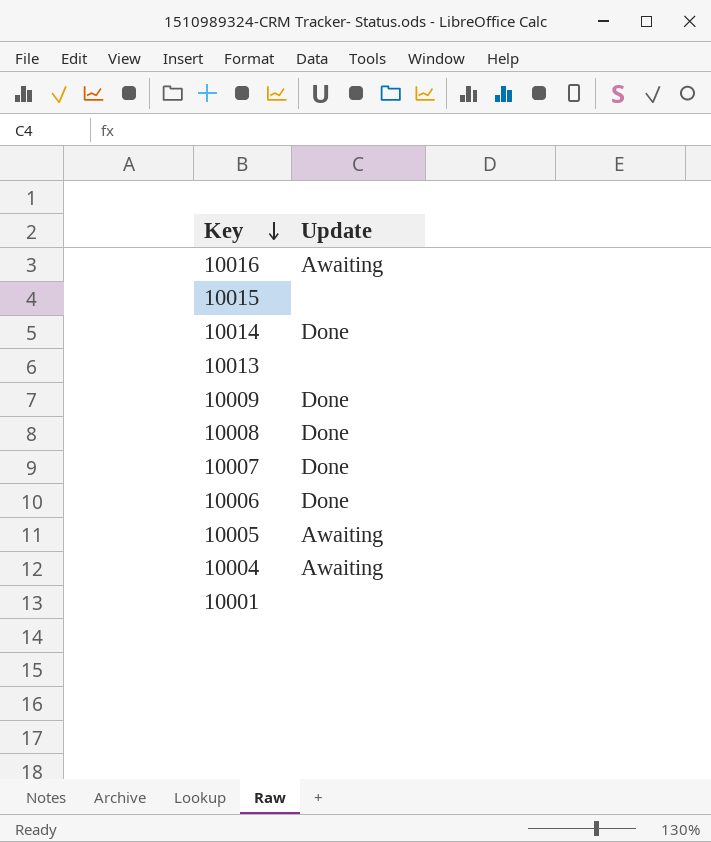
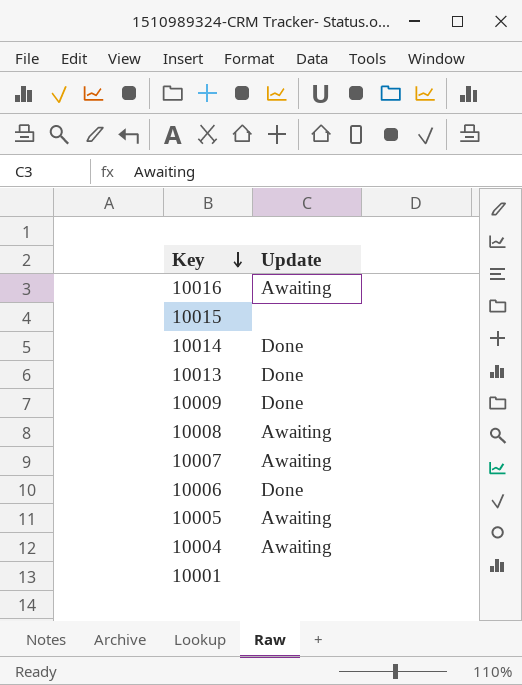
10013 | Update: none -> Done
10008 | Update: Done -> Awaiting
10007 | Update: Done -> Awaiting

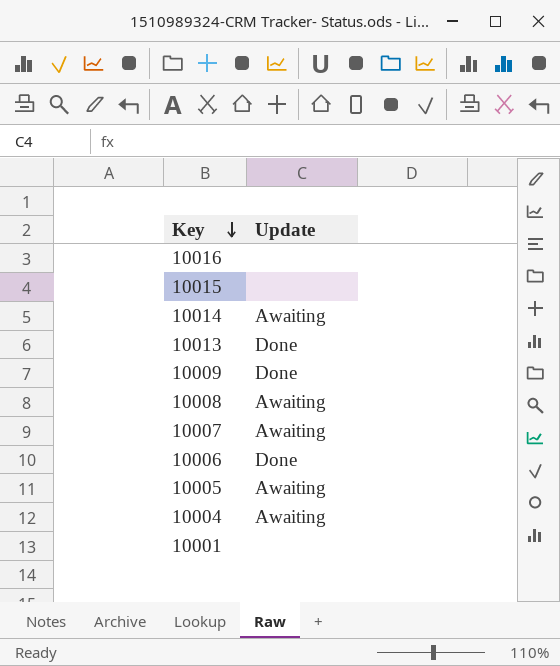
10016 | Update: Awaiting -> none
10014 | Update: Done -> Awaiting

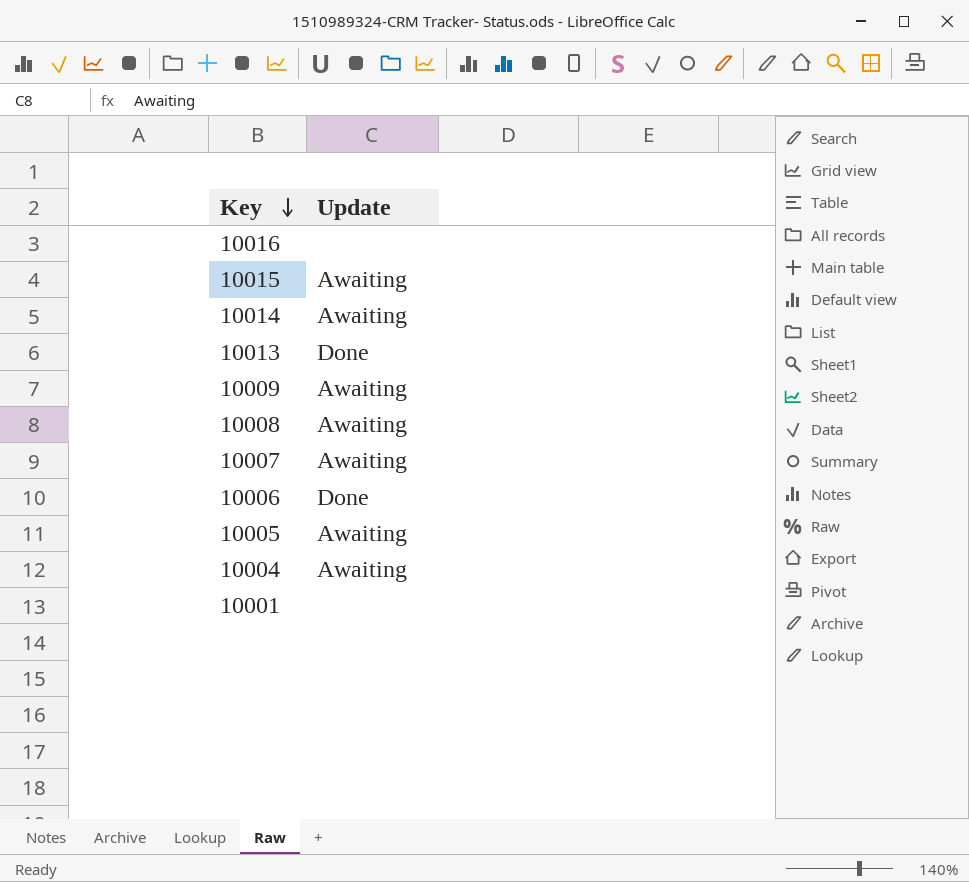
10015 | Update: none -> Awaiting
10009 | Update: Done -> Awaiting

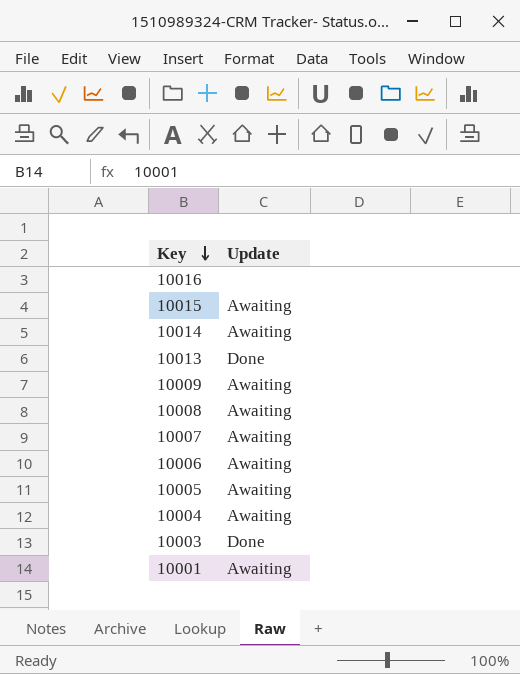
10006 | Update: Done -> Awaiting
row 10003: none -> Done
10001 | Update: none -> Awaiting

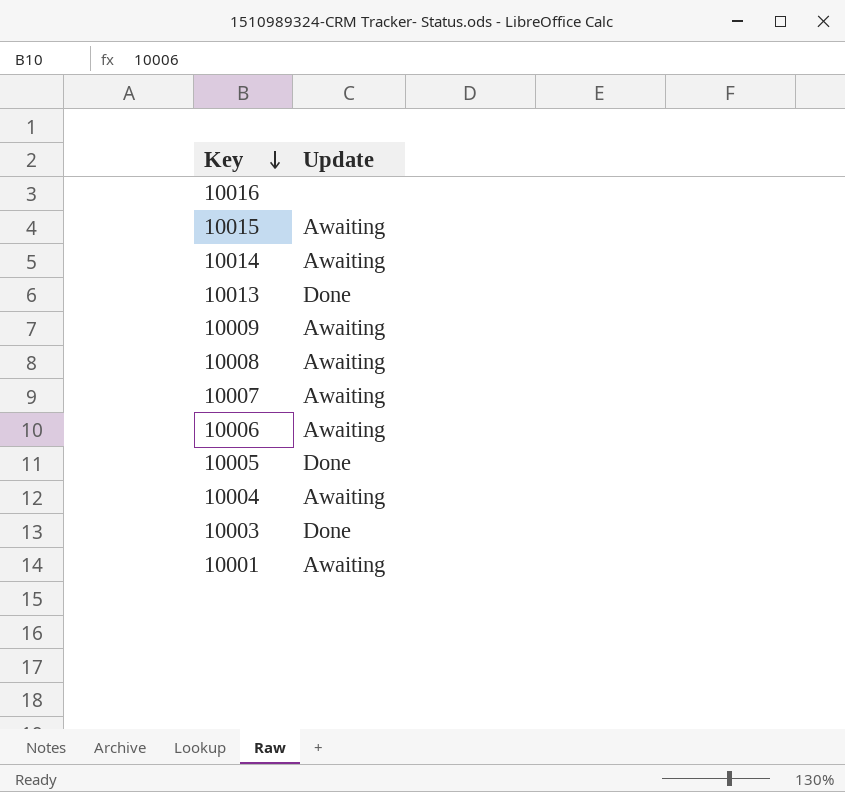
10005 | Update: Awaiting -> Done

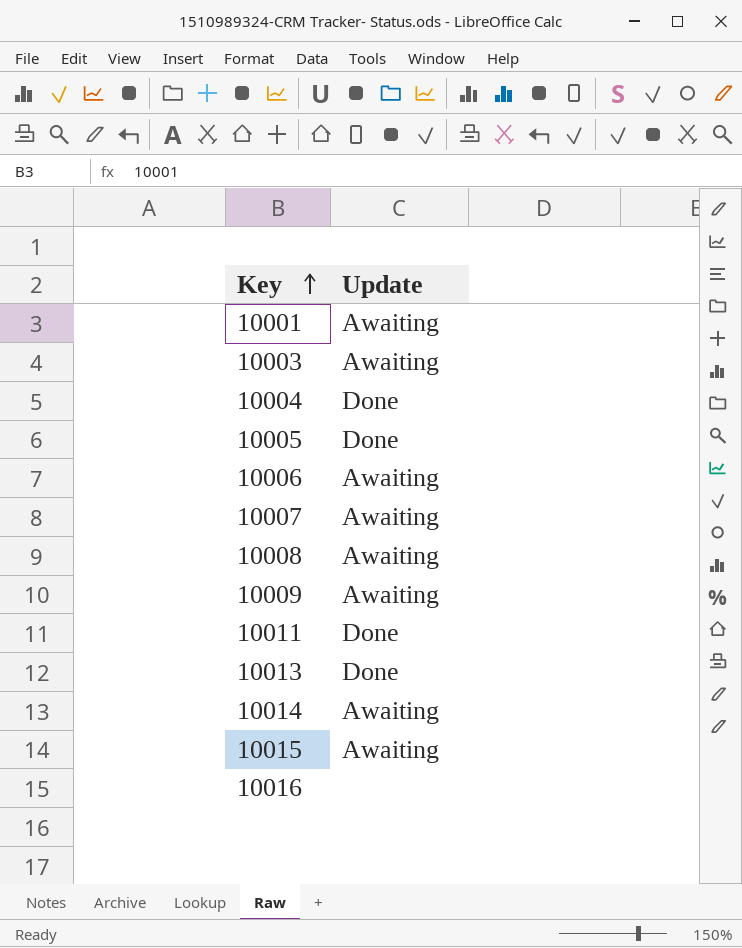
row order: Key descending -> Key ascending
10003 | Update: Done -> Awaiting
10004 | Update: Awaiting -> Done
row 10011: none -> Done

